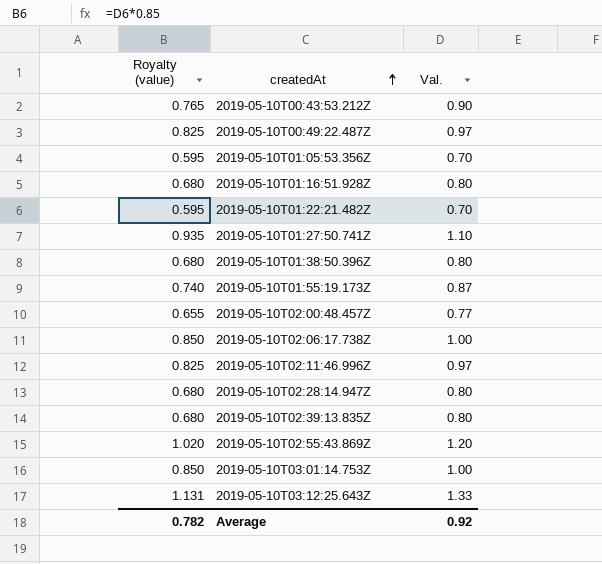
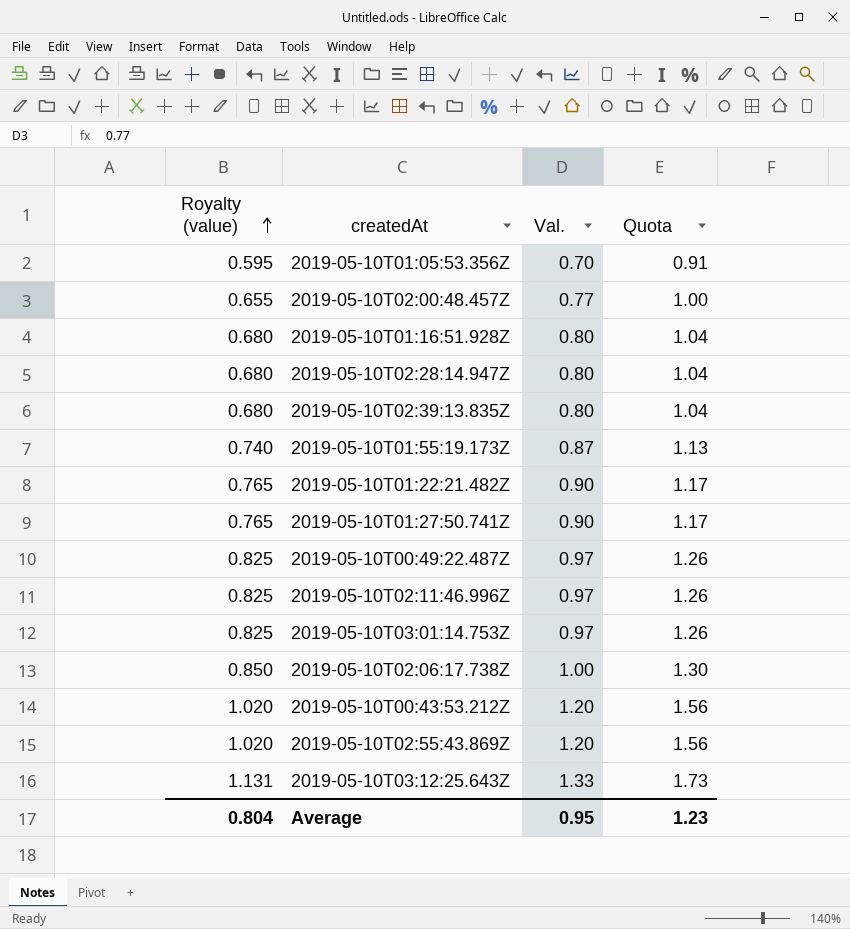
row order: createdAt ascending -> Royalty (value) ascending
column Quota | formula: none -> [Val.] * 1.3
row 2019-05-10T01:38:50.396Z: 0.680 | 0.80 -> none
2019-05-10T01:22:21.482Z | Royalty (value): 0.595 -> 0.765
2019-05-10T01:22:21.482Z | Val.: 0.70 -> 0.90
2019-05-10T01:27:50.741Z | Royalty (value): 0.935 -> 0.765
2019-05-10T01:27:50.741Z | Val.: 1.10 -> 0.90
2019-05-10T03:01:14.753Z | Royalty (value): 0.850 -> 0.825
2019-05-10T03:01:14.753Z | Val.: 1.00 -> 0.97
2019-05-10T00:43:53.212Z | Royalty (value): 0.765 -> 1.020
2019-05-10T00:43:53.212Z | Val.: 0.90 -> 1.20
Average | Royalty (value): 0.782 -> 0.804
Average | Val.: 0.92 -> 0.95

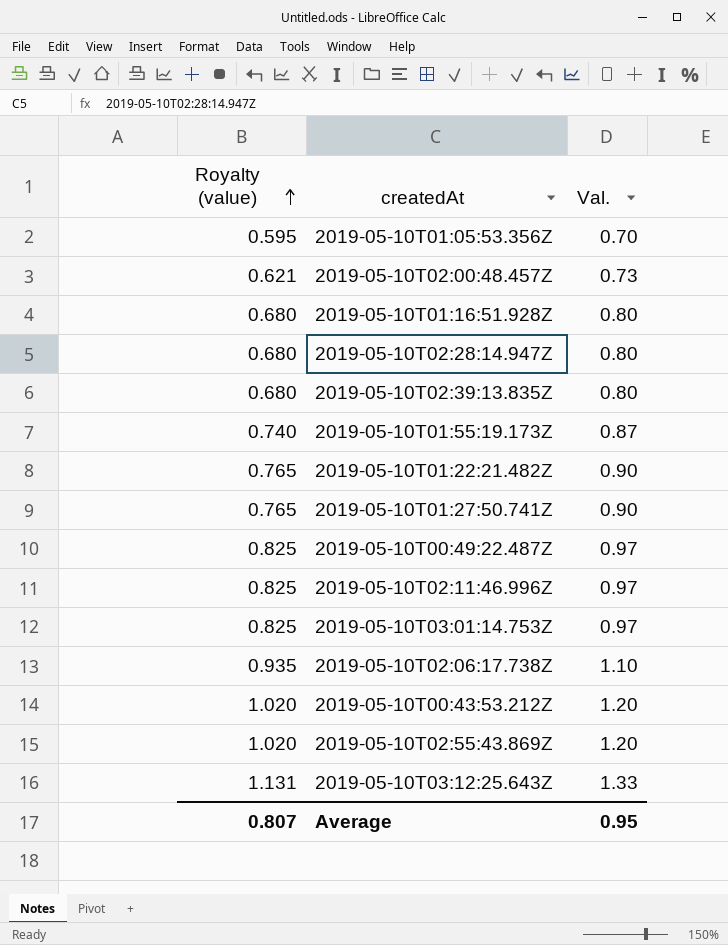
column Quota | formula: [Val.] * 1.3 -> none
2019-05-10T02:00:48.457Z | Royalty (value): 0.655 -> 0.621
2019-05-10T02:00:48.457Z | Val.: 0.77 -> 0.73
2019-05-10T02:06:17.738Z | Royalty (value): 0.850 -> 0.935
2019-05-10T02:06:17.738Z | Val.: 1.00 -> 1.10
Average | Royalty (value): 0.804 -> 0.807

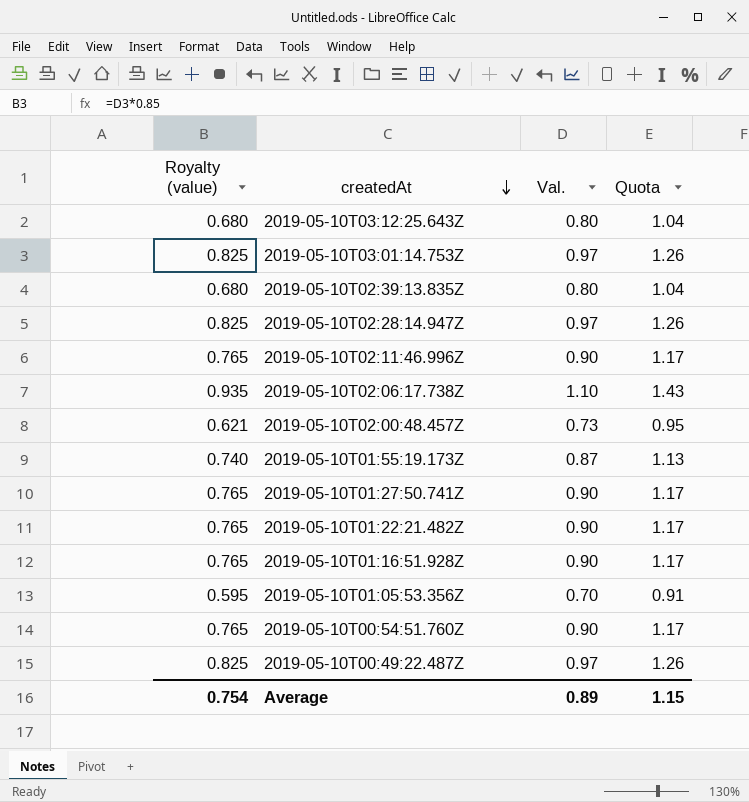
row order: Royalty (value) ascending -> createdAt descending
column Quota | formula: none -> [Val.] * 1.3
row 2019-05-10T00:43:53.212Z: 1.020 | 1.20 -> none
row 2019-05-10T02:55:43.869Z: 1.020 | 1.20 -> none
2019-05-10T03:12:25.643Z | Royalty (value): 1.131 -> 0.680
2019-05-10T03:12:25.643Z | Val.: 1.33 -> 0.80
2019-05-10T02:28:14.947Z | Royalty (value): 0.680 -> 0.825
2019-05-10T02:28:14.947Z | Val.: 0.80 -> 0.97
2019-05-10T02:11:46.996Z | Royalty (value): 0.825 -> 0.765
2019-05-10T02:11:46.996Z | Val.: 0.97 -> 0.90
2019-05-10T01:16:51.928Z | Royalty (value): 0.680 -> 0.765
2019-05-10T01:16:51.928Z | Val.: 0.80 -> 0.90
row 2019-05-10T00:54:51.760Z: none -> 0.765 | 0.90 | 1.17
Average | Royalty (value): 0.807 -> 0.754
Average | Val.: 0.95 -> 0.89

